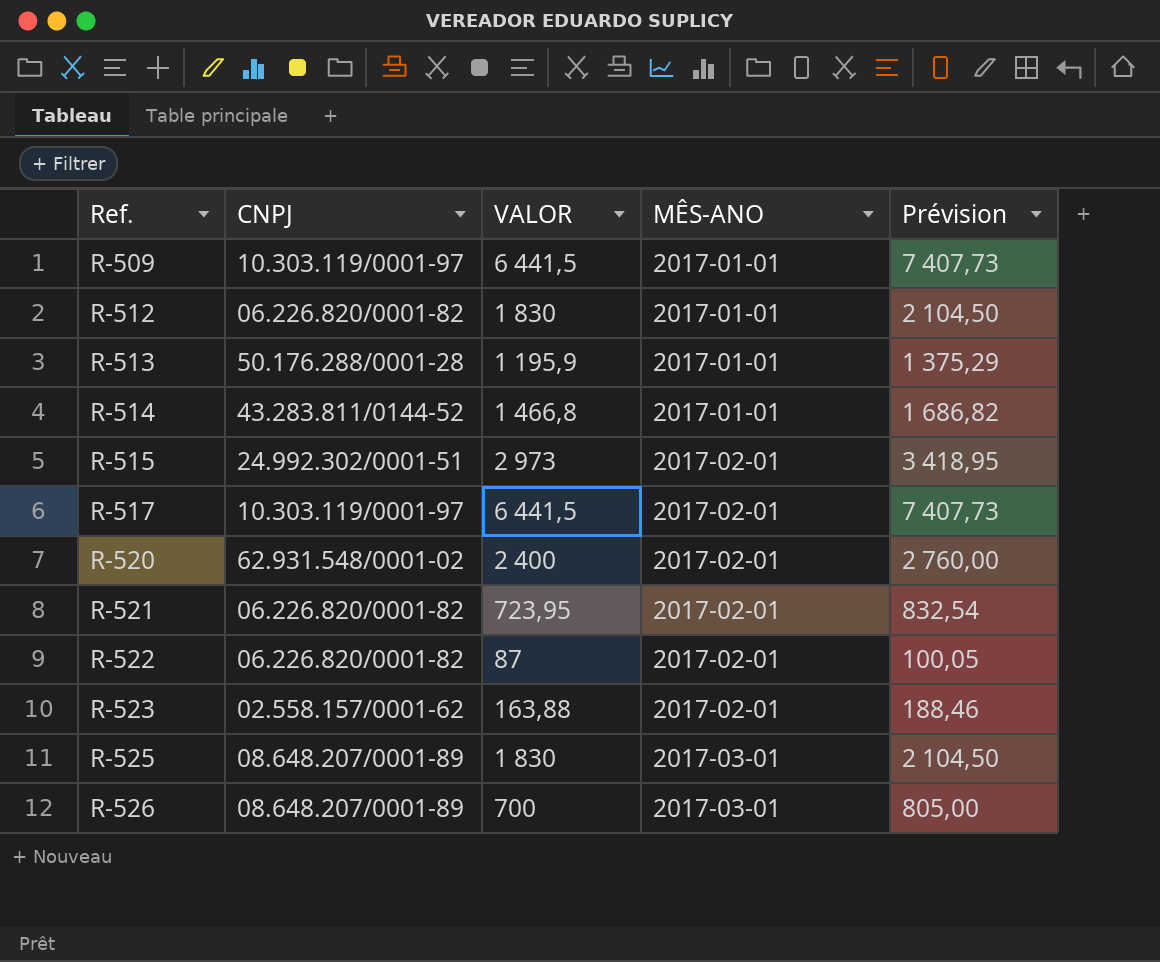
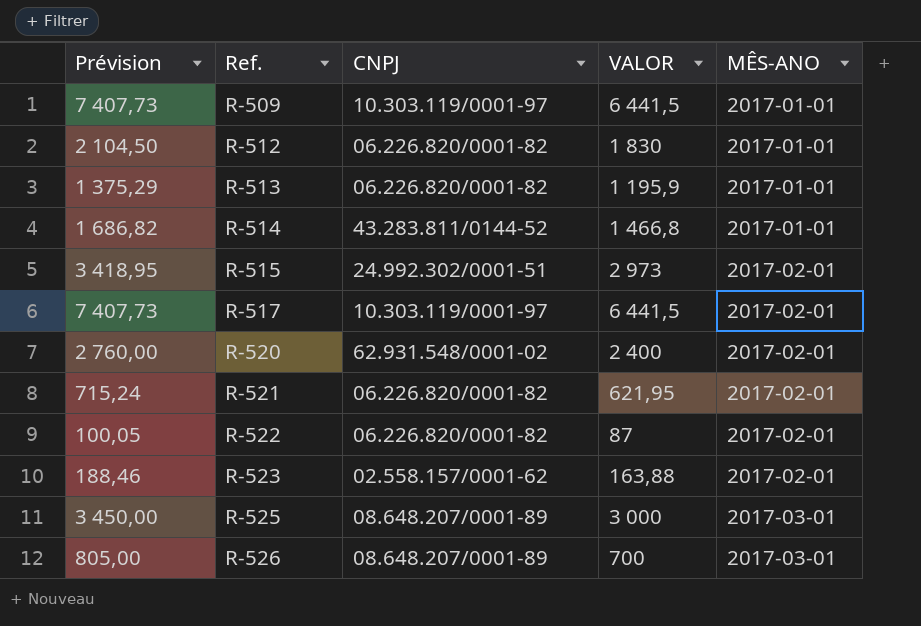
column Prévision | position: 5 -> 1
R-513 | CNPJ: 50.176.288/0001-28 -> 06.226.820/0001-82
R-521 | Prévision: 832,54 -> 715,24
R-521 | VALOR: 723,95 -> 621,95
R-525 | Prévision: 2 104,50 -> 3 450,00
R-525 | VALOR: 1 830 -> 3 000

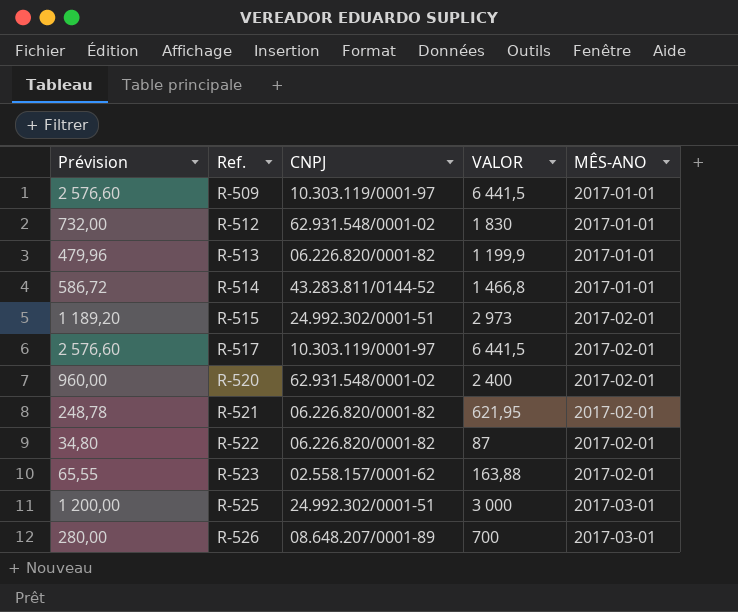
column Prévision | formula: [VALOR] * 1,15 -> [VALOR] * 0,4
R-512 | CNPJ: 06.226.820/0001-82 -> 62.931.548/0001-02
R-513 | VALOR: 1 195,9 -> 1 199,9
R-525 | CNPJ: 08.648.207/0001-89 -> 24.992.302/0001-51

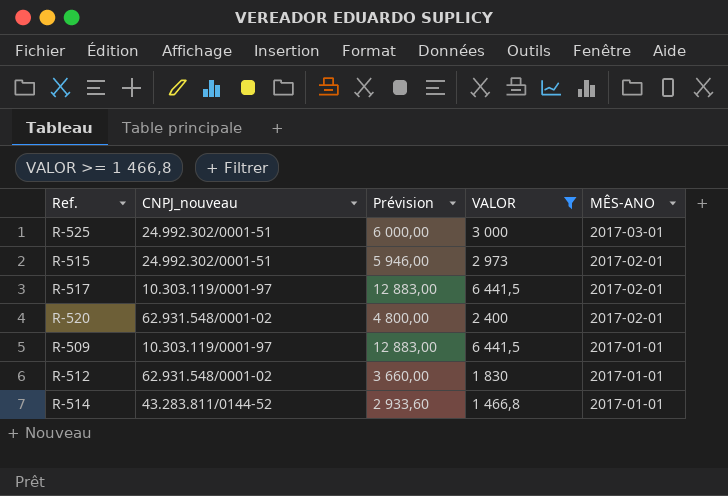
filter: none -> VALOR >= 1 466,8
row order: Ref. ascending -> MÊS-ANO descending
column name: CNPJ -> CNPJ_nouveau
column Prévision | formula: [VALOR] * 0,4 -> [VALOR] * 2
column Prévision | position: 1 -> 3

